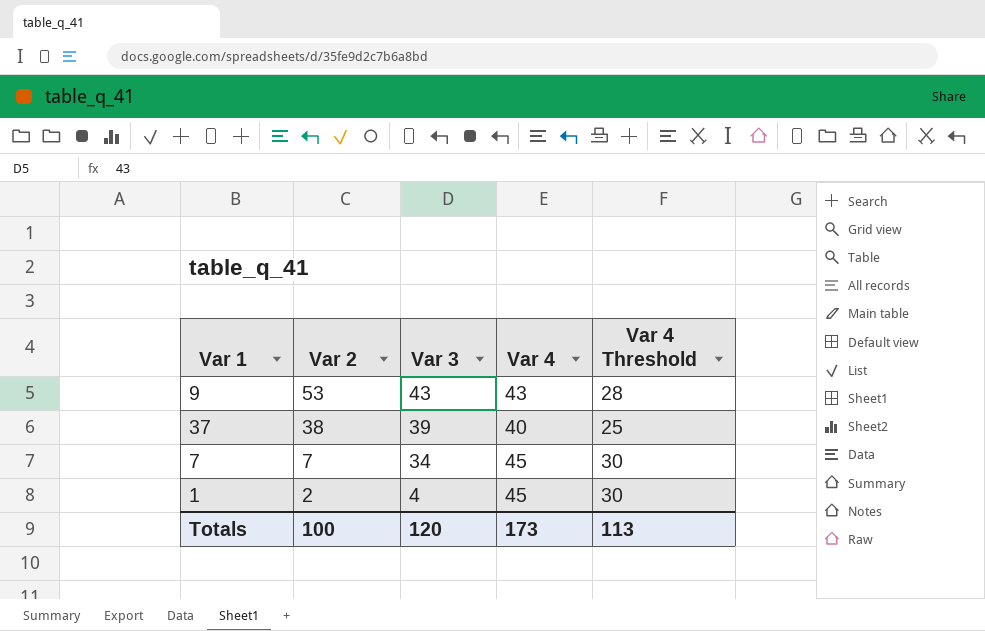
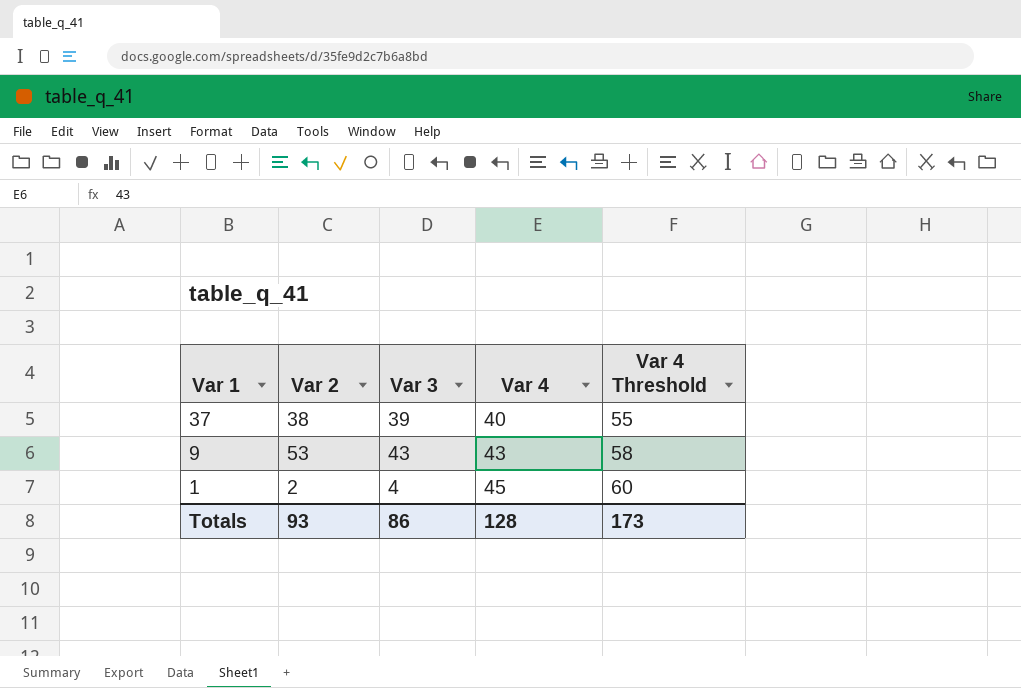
row order: Var 2 descending -> Var 1 descending
column Var 4 Threshold | formula: [Var 4] - 15 -> [Var 4] + 15
row 7: 7 | 34 | 45 | 30 -> none
Totals | Var 2: 100 -> 93
Totals | Var 3: 120 -> 86
Totals | Var 4: 173 -> 128
Totals | Var 4 Threshold: 113 -> 173

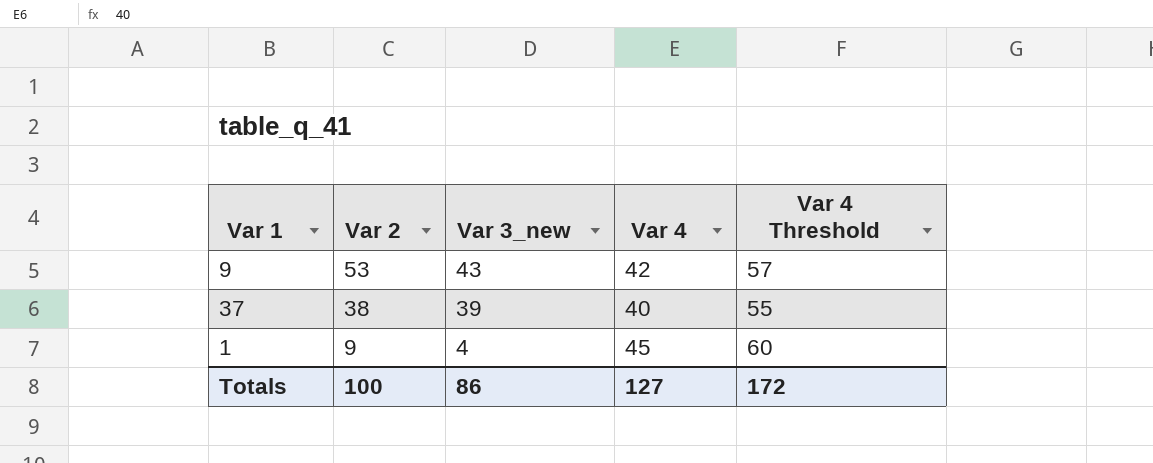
row order: Var 1 descending -> Var 2 descending
column name: Var 3 -> Var 3_new
9 | Var 4: 43 -> 42
9 | Var 4 Threshold: 58 -> 57
1 | Var 2: 2 -> 9
Totals | Var 2: 93 -> 100
Totals | Var 4: 128 -> 127
Totals | Var 4 Threshold: 173 -> 172

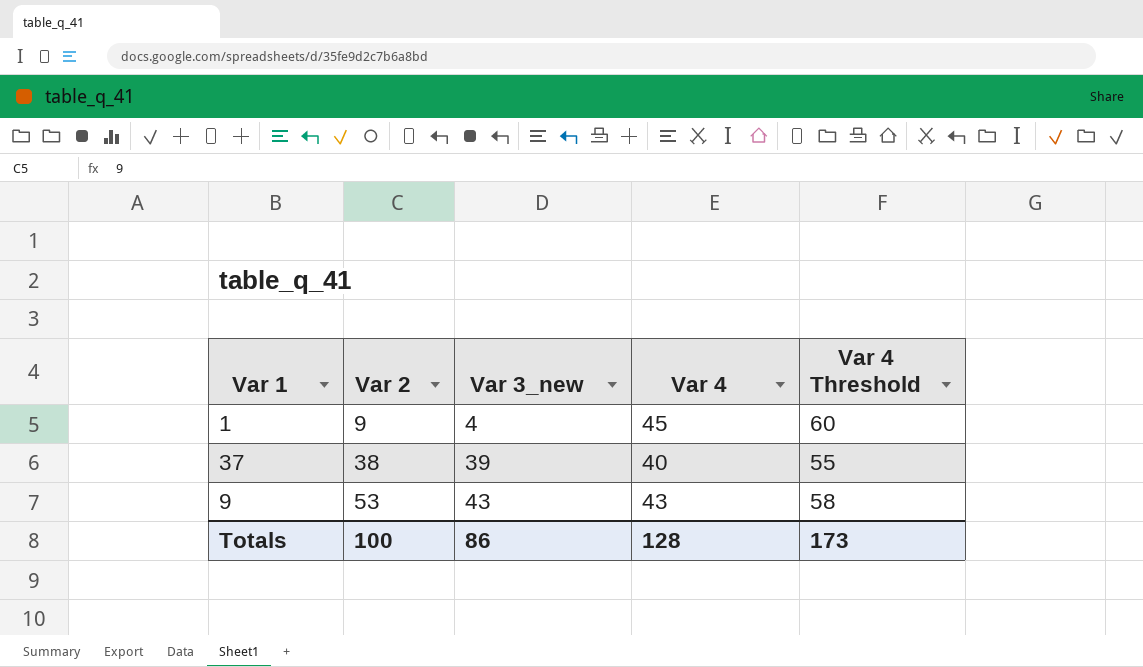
row order: Var 2 descending -> Var 2 ascending
9 | Var 4: 42 -> 43
9 | Var 4 Threshold: 57 -> 58
Totals | Var 4: 127 -> 128
Totals | Var 4 Threshold: 172 -> 173

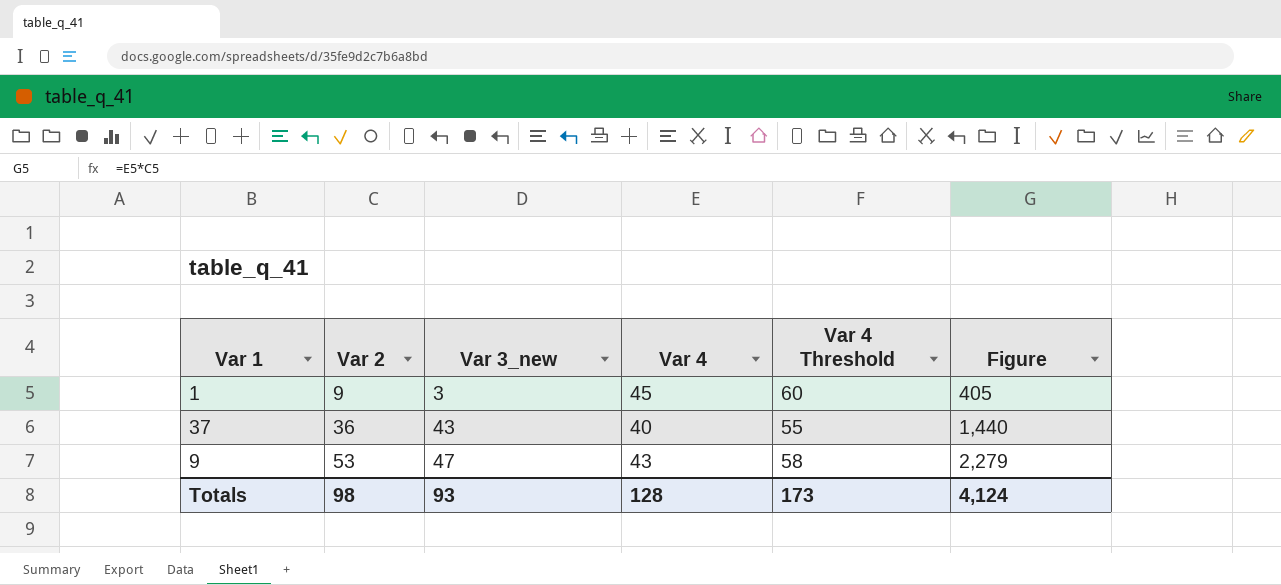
column Figure | formula: none -> [Var 2] * [Var 4]
1 | Var 3_new: 4 -> 3
37 | Var 2: 38 -> 36
37 | Var 3_new: 39 -> 43
9 | Var 3_new: 43 -> 47
Totals | Var 2: 100 -> 98
Totals | Var 3_new: 86 -> 93

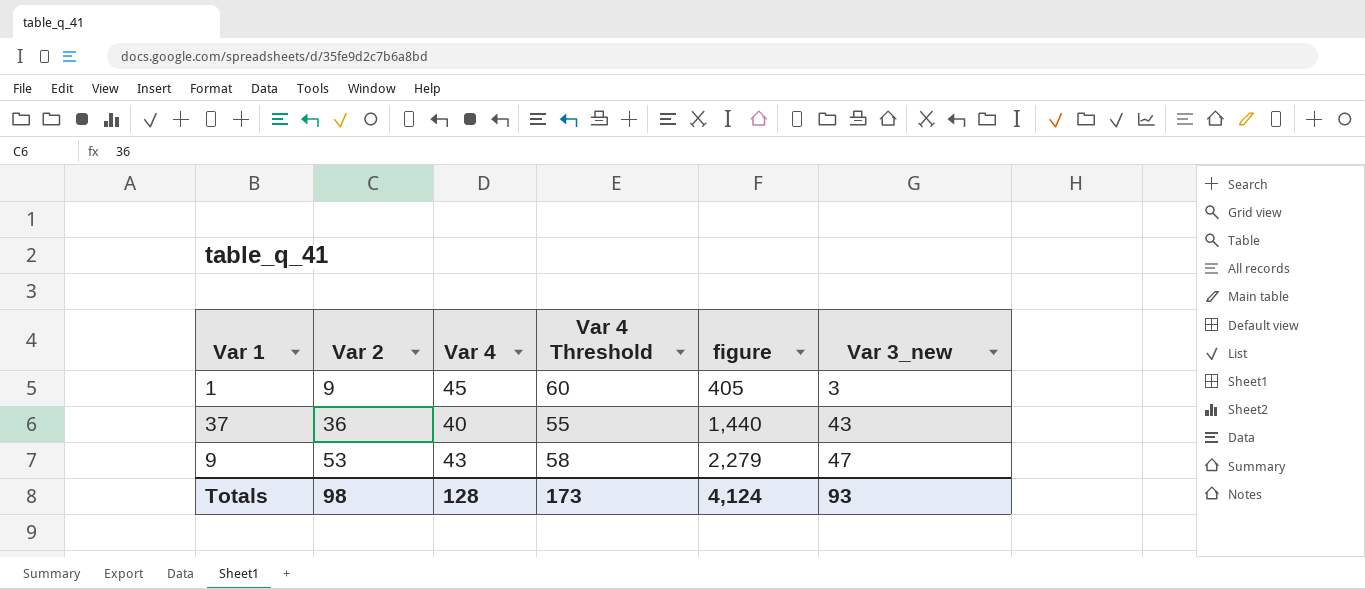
column name: Figure -> figure
column Var 3_new | position: 3 -> 6

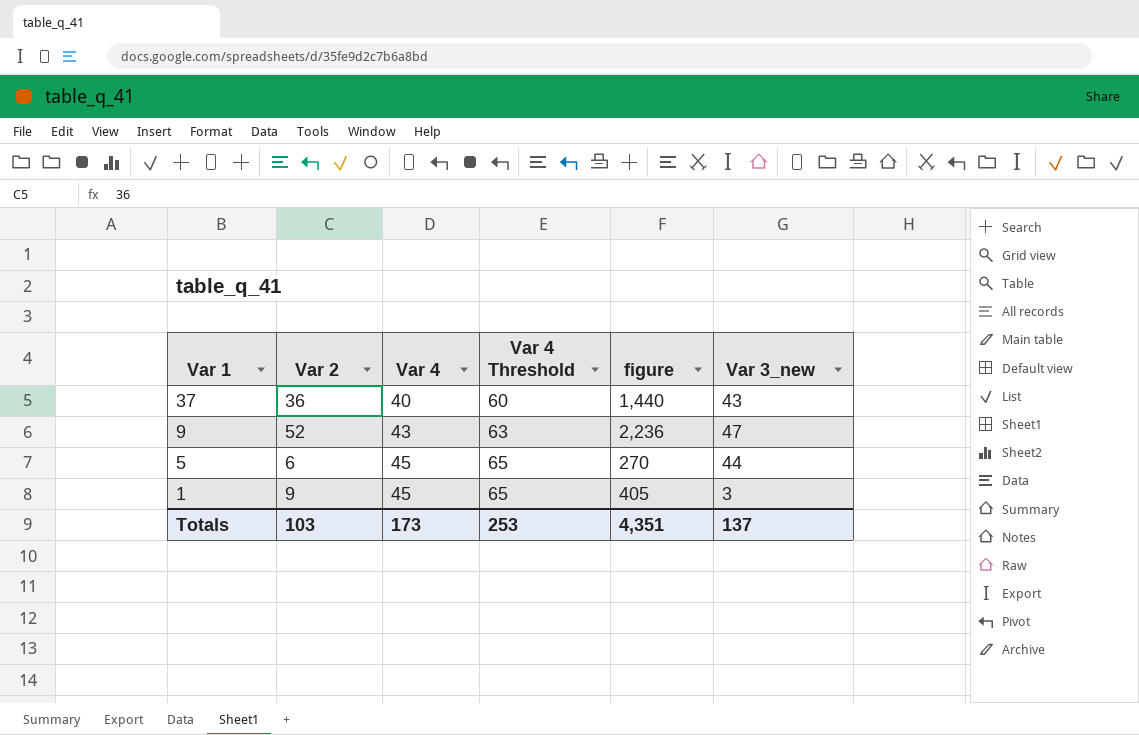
row order: Var 2 ascending -> Var 1 descending
column Var 4 Threshold | formula: [Var 4] + 15 -> [Var 4] + 20
9 | Var 2: 53 -> 52
9 | figure: 2,279 -> 2,236
row 5: none -> 6 | 45 | 65 | 270 | 44
Totals | Var 2: 98 -> 103
Totals | Var 4: 128 -> 173
Totals | Var 4 Threshold: 173 -> 253
Totals | figure: 4,124 -> 4,351
Totals | Var 3_new: 93 -> 137

